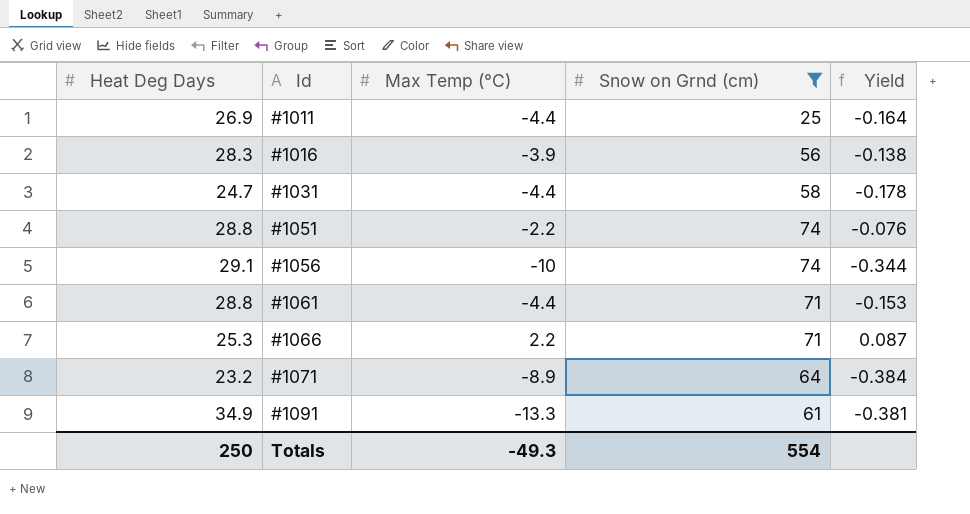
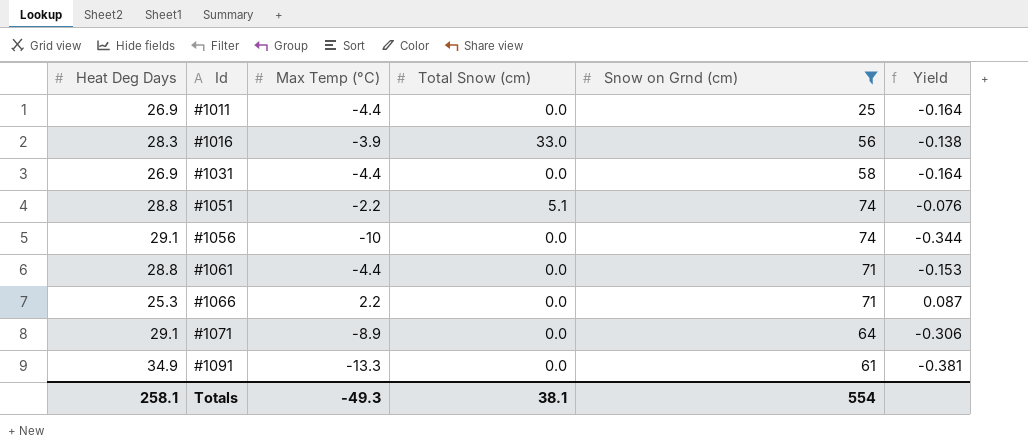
column Total Snow (cm) | position: none -> 4
#1031 | Heat Deg Days: 24.7 -> 26.9
#1031 | Yield: -0.178 -> -0.164
#1071 | Heat Deg Days: 23.2 -> 29.1
#1071 | Yield: -0.384 -> -0.306
Totals | Heat Deg Days: 250 -> 258.1

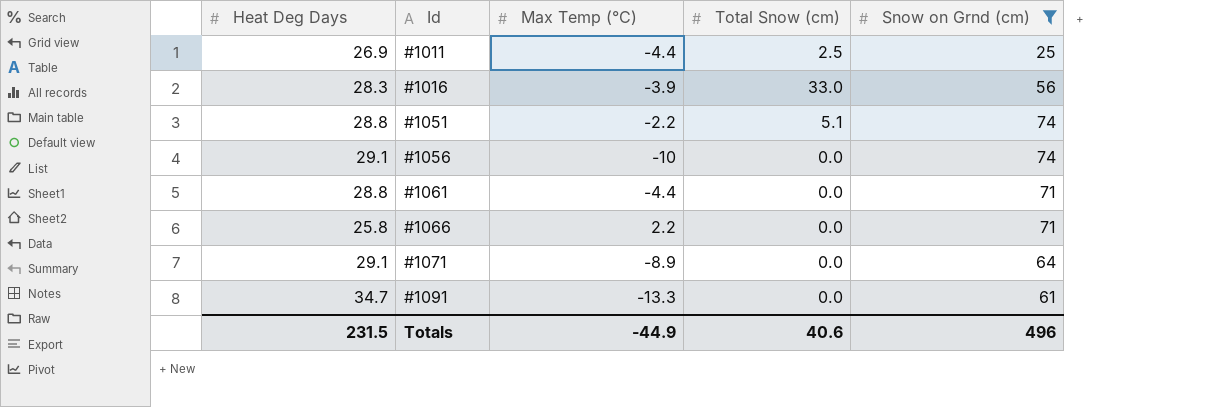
column Yield | formula: [Max Temp (°C)] / [Heat Deg Days] -> none
row #1031: 26.9 | -4.4 | 0.0 | 58 | -0.164 -> none
#1011 | Total Snow (cm): 0.0 -> 2.5
#1066 | Heat Deg Days: 25.3 -> 25.8
#1091 | Heat Deg Days: 34.9 -> 34.7
Totals | Heat Deg Days: 258.1 -> 231.5
Totals | Max Temp (°C): -49.3 -> -44.9
Totals | Total Snow (cm): 38.1 -> 40.6
Totals | Snow on Grnd (cm): 554 -> 496

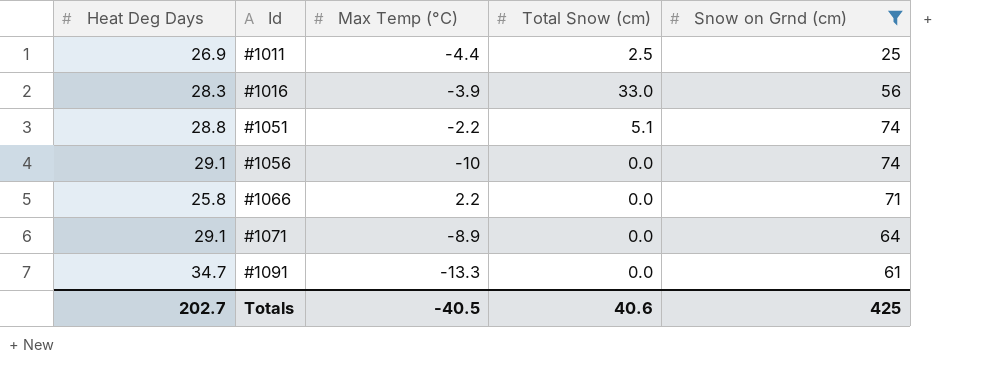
row #1061: 28.8 | -4.4 | 0.0 | 71 -> none
Totals | Heat Deg Days: 231.5 -> 202.7
Totals | Max Temp (°C): -44.9 -> -40.5
Totals | Snow on Grnd (cm): 496 -> 425

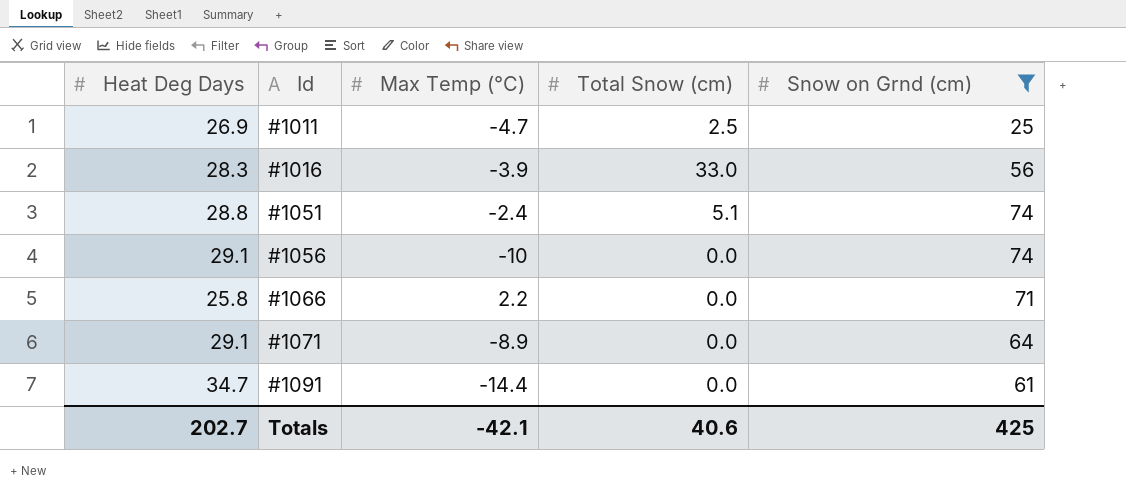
#1011 | Max Temp (°C): -4.4 -> -4.7
#1051 | Max Temp (°C): -2.2 -> -2.4
#1091 | Max Temp (°C): -13.3 -> -14.4
Totals | Max Temp (°C): -40.5 -> -42.1

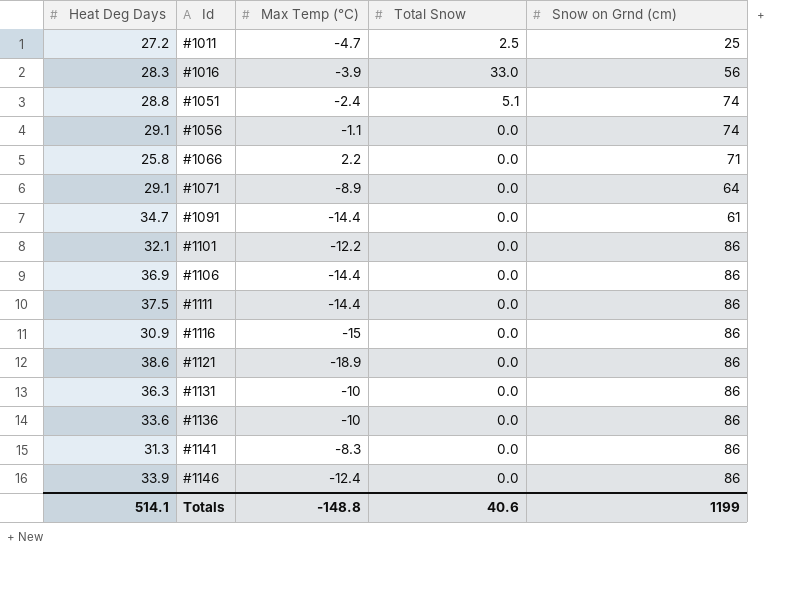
filter: Snow on Grnd (cm) != 86 -> none
column name: Total Snow (cm) -> Total Snow
#1011 | Heat Deg Days: 26.9 -> 27.2
#1056 | Max Temp (°C): -10 -> -1.1
Totals | Heat Deg Days: 202.7 -> 514.1
Totals | Max Temp (°C): -42.1 -> -148.8
Totals | Snow on Grnd (cm): 425 -> 1199

